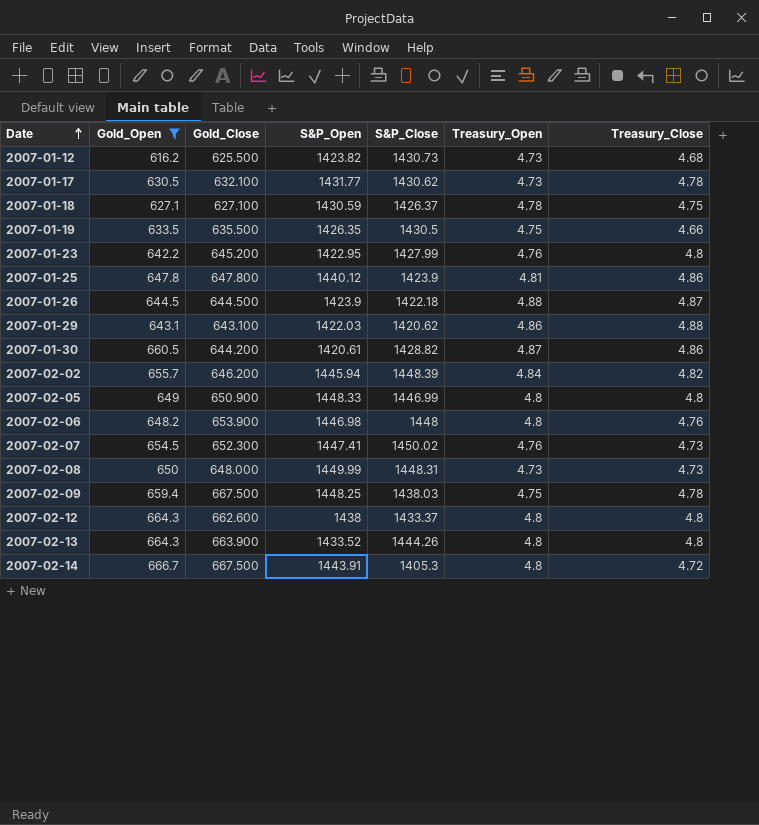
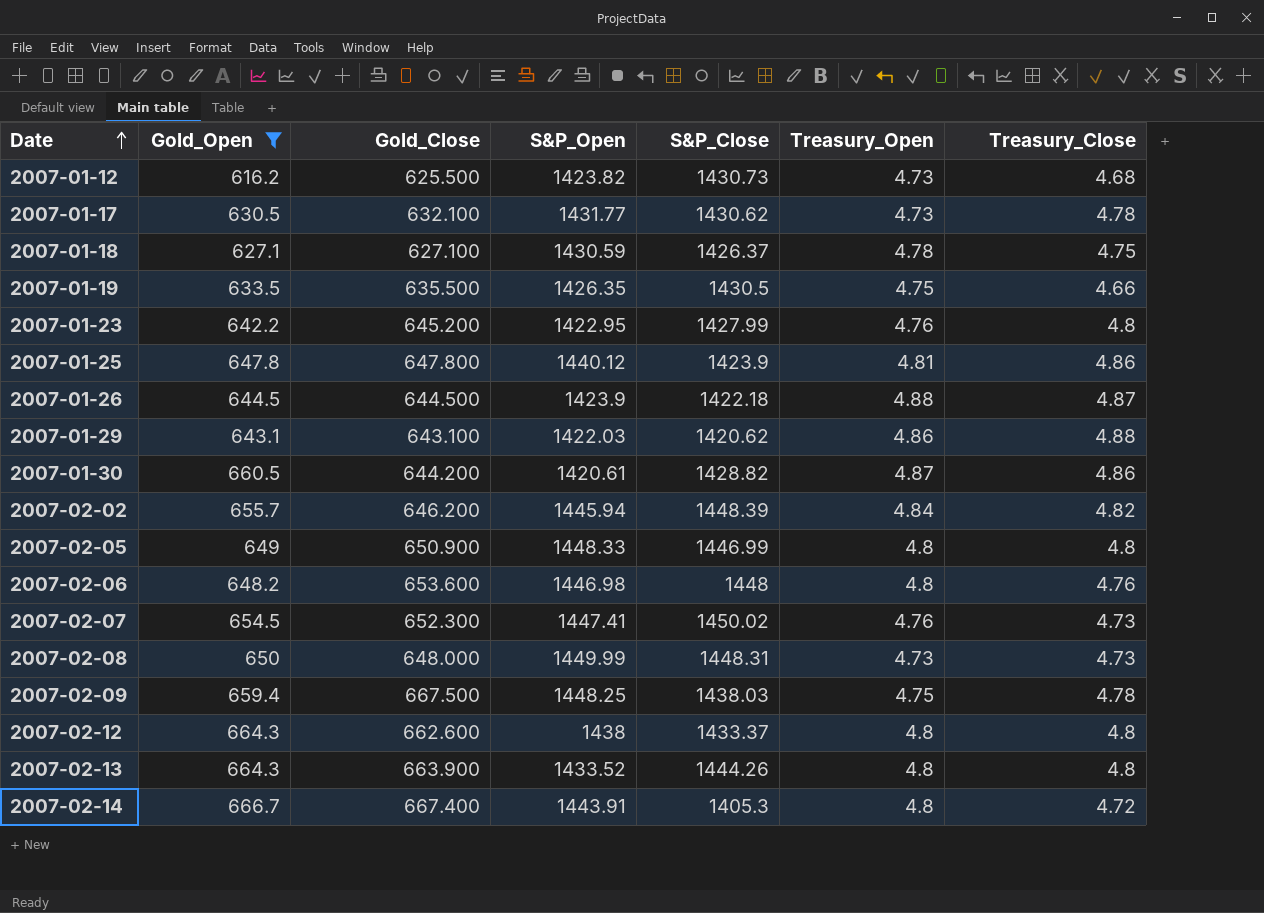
2007-02-06 | Gold_Close: 653.900 -> 653.600
2007-02-14 | Gold_Close: 667.500 -> 667.400

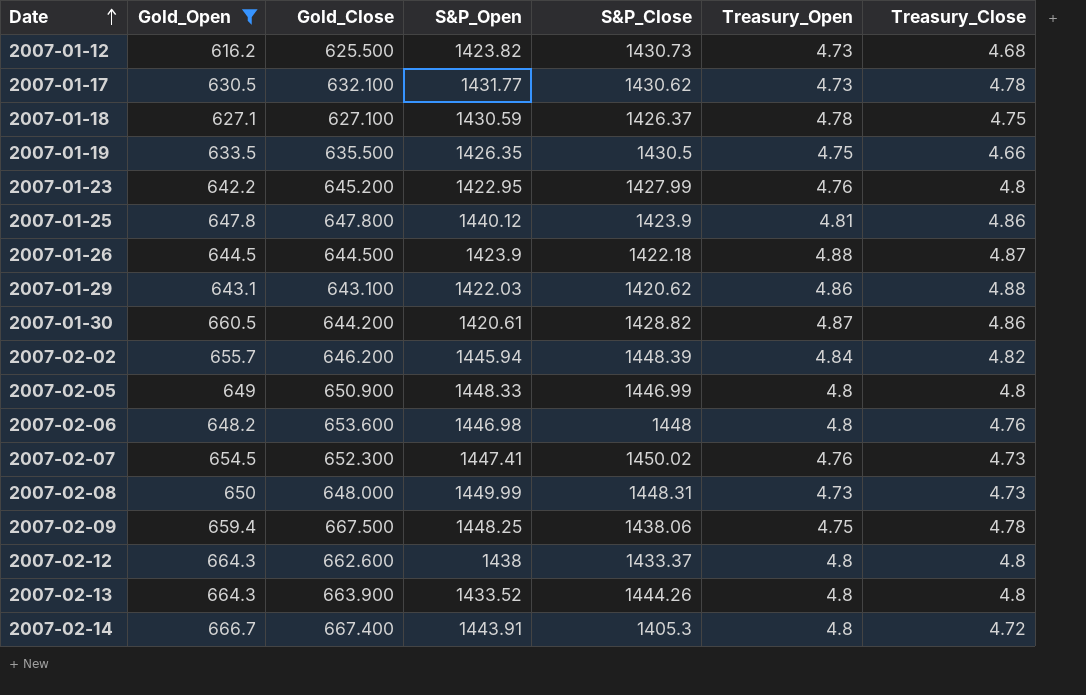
2007-02-09 | S&P_Close: 1438.03 -> 1438.06

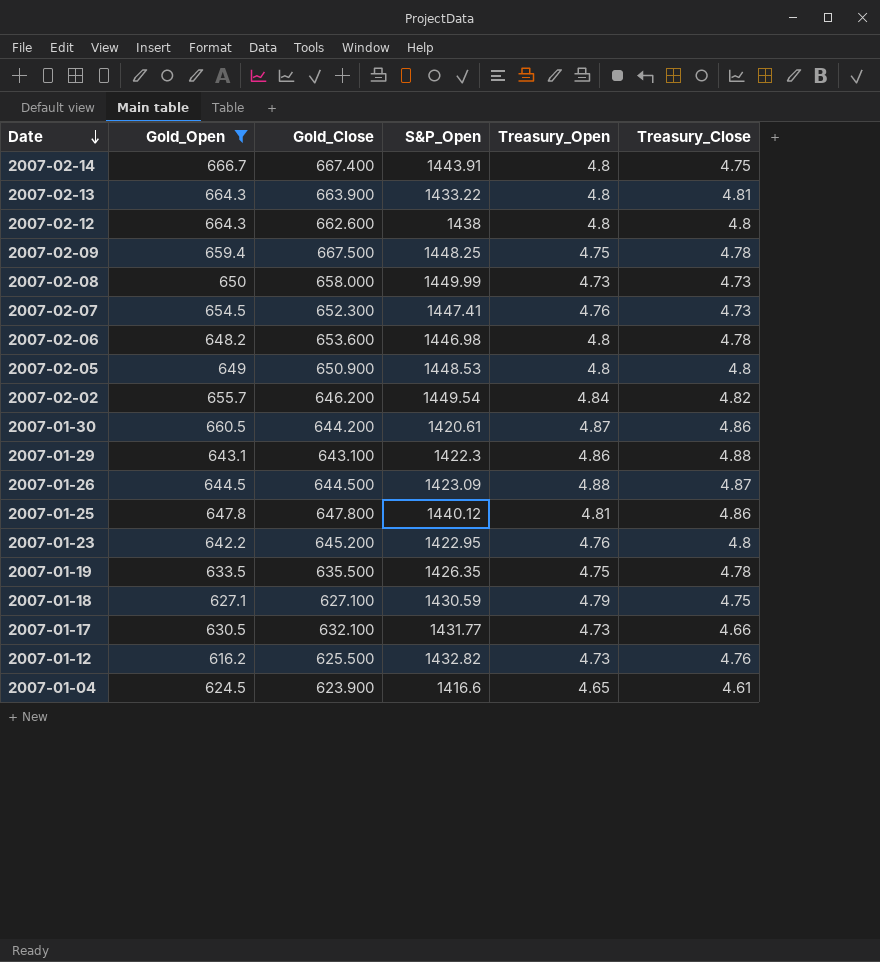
row order: Date ascending -> Date descending
column S&P_Close | position: 5 -> none
2007-02-14 | Treasury_Close: 4.72 -> 4.75
2007-02-13 | S&P_Open: 1433.52 -> 1433.22
2007-02-13 | Treasury_Close: 4.8 -> 4.81
2007-02-08 | Gold_Close: 648.000 -> 658.000
2007-02-06 | Treasury_Close: 4.76 -> 4.78
2007-02-05 | S&P_Open: 1448.33 -> 1448.53
2007-02-02 | S&P_Open: 1445.94 -> 1449.54
2007-01-29 | S&P_Open: 1422.03 -> 1422.3
2007-01-26 | S&P_Open: 1423.9 -> 1423.09
2007-01-19 | Treasury_Close: 4.66 -> 4.78
2007-01-18 | Treasury_Open: 4.78 -> 4.79
2007-01-17 | Treasury_Close: 4.78 -> 4.66
2007-01-12 | S&P_Open: 1423.82 -> 1432.82
2007-01-12 | Treasury_Close: 4.68 -> 4.76
row 2007-01-04: none -> 624.5 | 623.900 | 1416.6 | 4.65 | 4.61

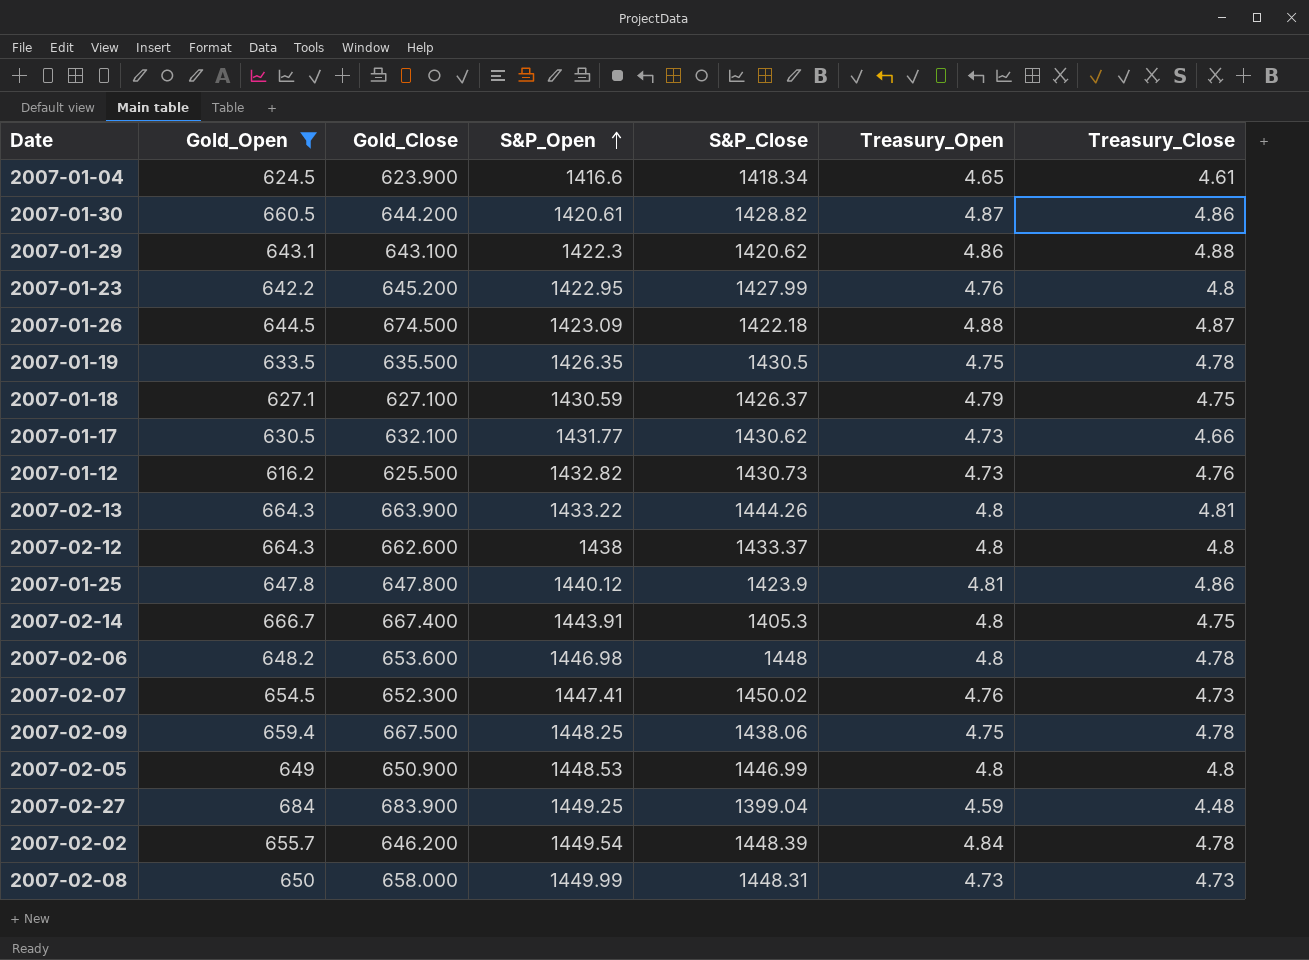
row order: Date descending -> S&P_Open ascending
column S&P_Close | position: none -> 5
2007-01-26 | Gold_Close: 644.500 -> 674.500
row 2007-02-27: none -> 684 | 683.900 | 1449.25 | 1399.04 | 4.59 | 4.48
2007-02-02 | Treasury_Close: 4.82 -> 4.78

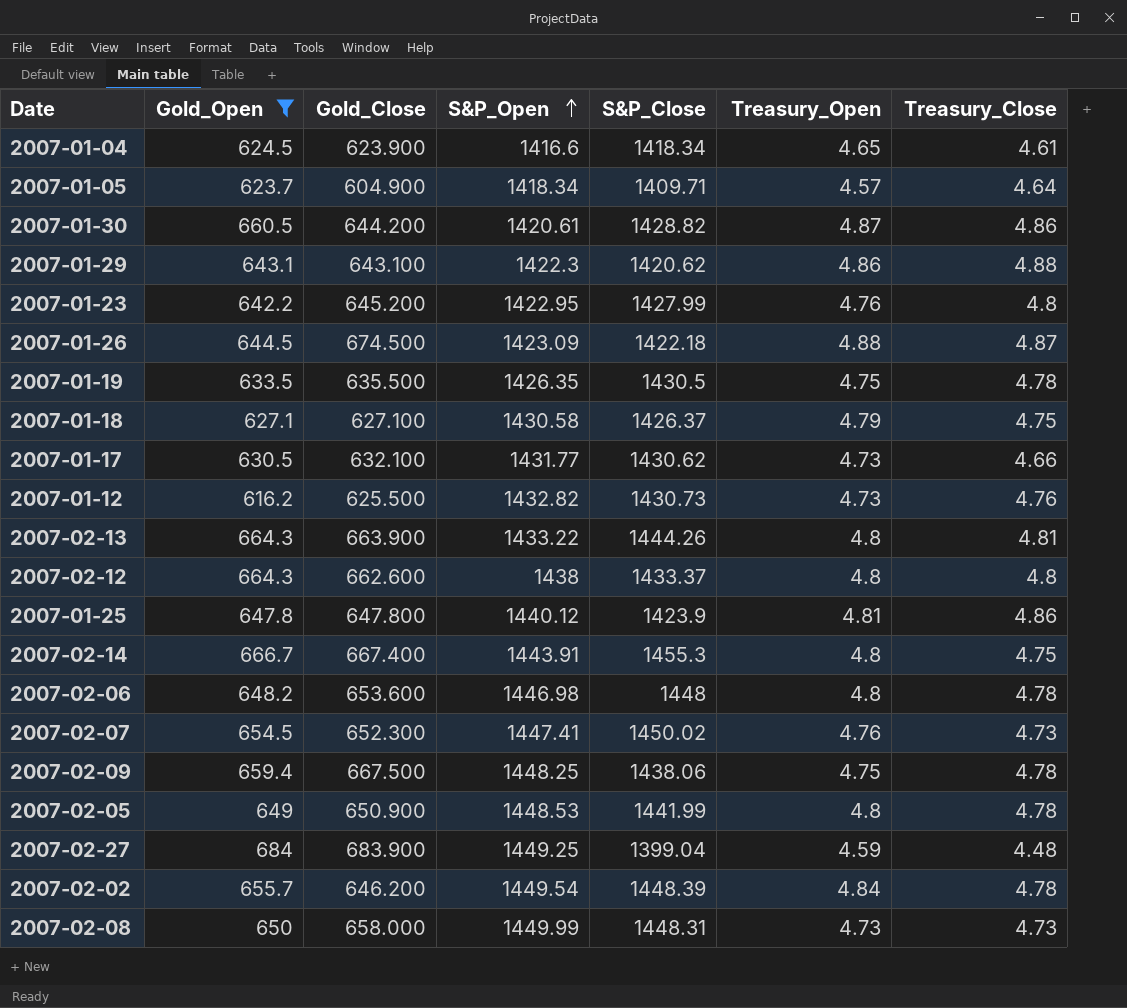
row 2007-01-05: none -> 623.7 | 604.900 | 1418.34 | 1409.71 | 4.57 | 4.64
2007-01-18 | S&P_Open: 1430.59 -> 1430.58
2007-02-14 | S&P_Close: 1405.3 -> 1455.3
2007-02-05 | S&P_Close: 1446.99 -> 1441.99
2007-02-05 | Treasury_Close: 4.8 -> 4.78

